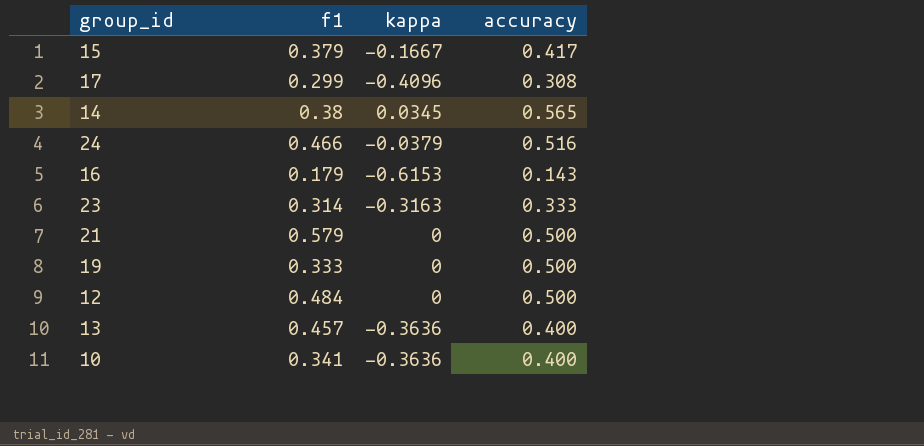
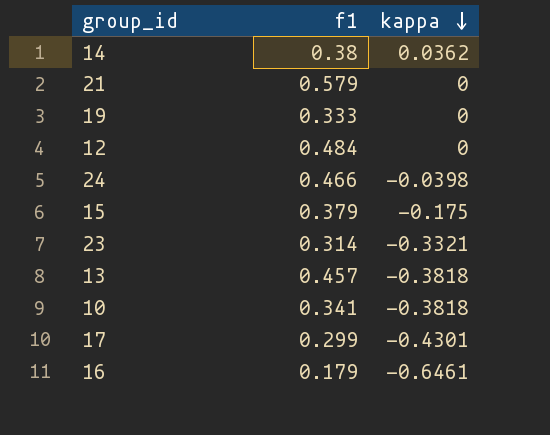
row order: none -> kappa descending
column accuracy | position: 4 -> none
14 | kappa: 0.0345 -> 0.0362
24 | kappa: -0.0379 -> -0.0398
15 | kappa: -0.1667 -> -0.175
23 | kappa: -0.3163 -> -0.3321
13 | kappa: -0.3636 -> -0.3818
10 | kappa: -0.3636 -> -0.3818
17 | kappa: -0.4096 -> -0.4301
16 | kappa: -0.6153 -> -0.6461

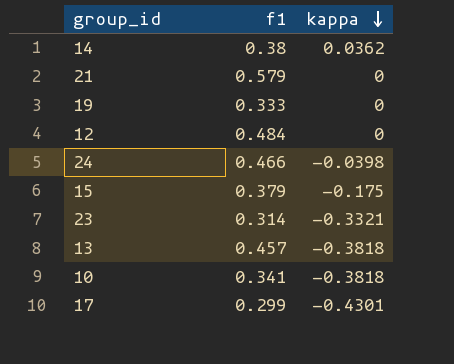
row 16: 0.179 | -0.6461 -> none

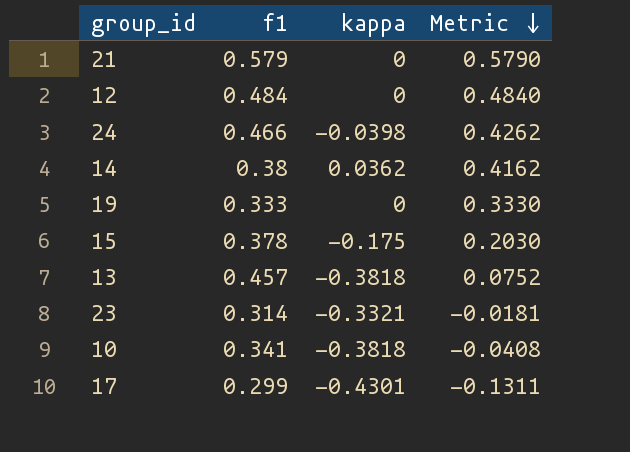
row order: kappa descending -> Metric descending
column Metric | formula: none -> [f1] + [kappa]
15 | f1: 0.379 -> 0.378

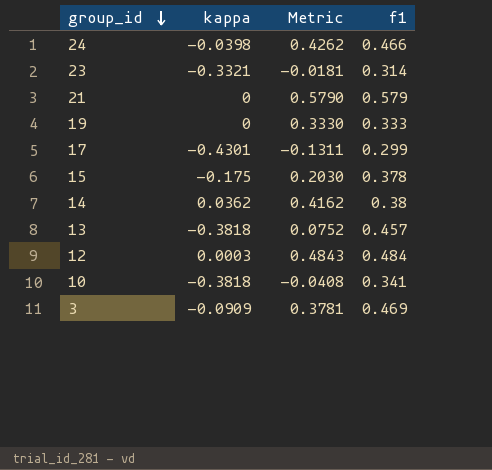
row order: Metric descending -> group_id descending
column f1 | position: 2 -> 4
12 | kappa: 0 -> 0.0003
12 | Metric: 0.4840 -> 0.4843
row 3: none -> -0.0909 | 0.3781 | 0.469

